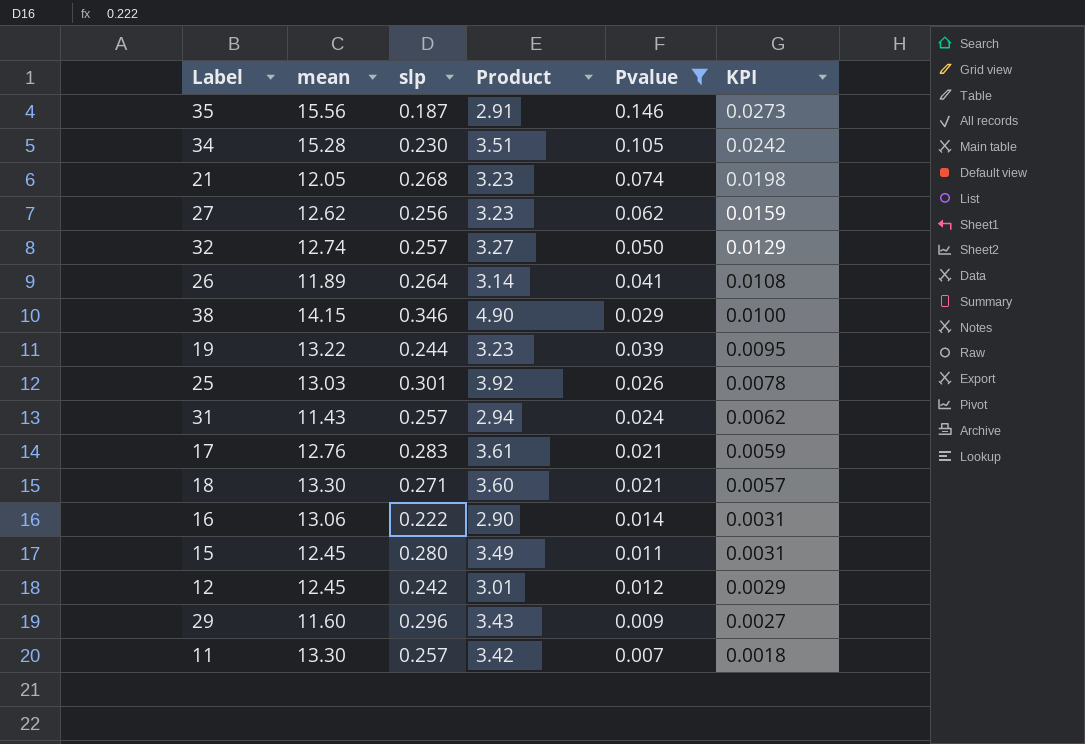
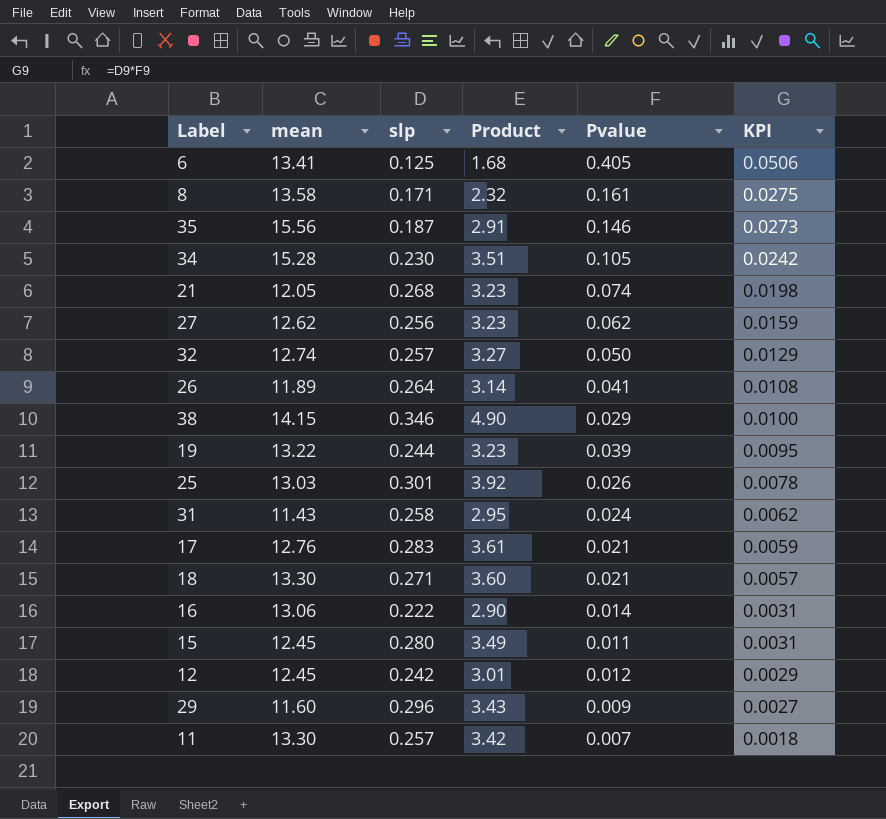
filter: Pvalue <= 0.146 -> none
31 | slp: 0.257 -> 0.258
31 | Product: 2.94 -> 2.95

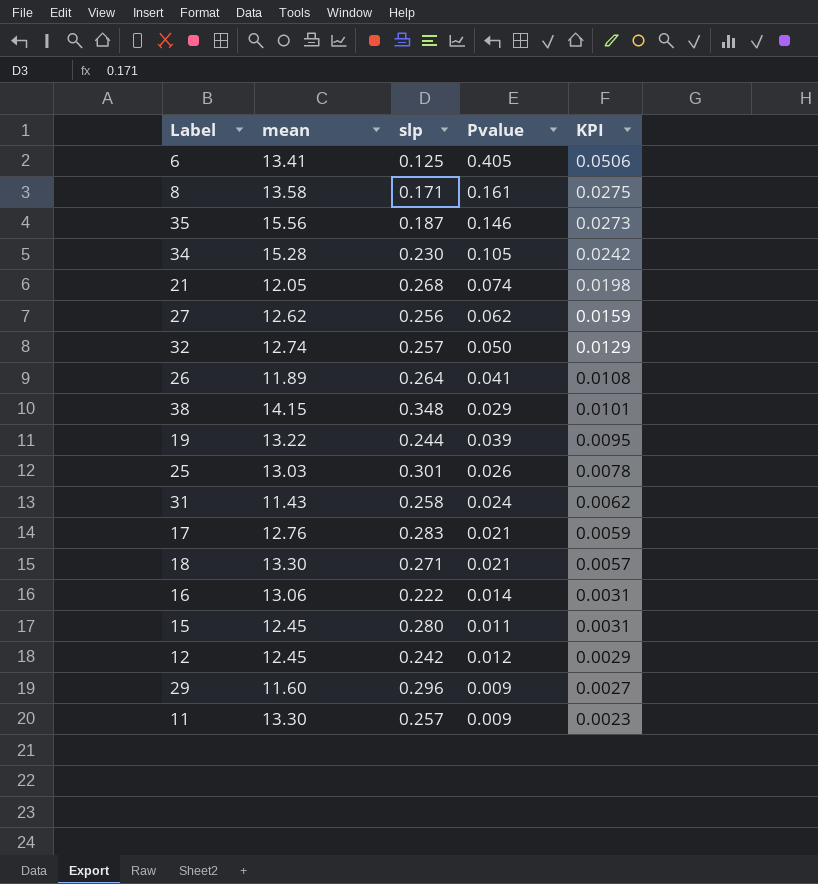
column Product | formula: [mean] * [slp] -> none
38 | slp: 0.346 -> 0.348
38 | KPI: 0.0100 -> 0.0101
11 | Pvalue: 0.007 -> 0.009
11 | KPI: 0.0018 -> 0.0023

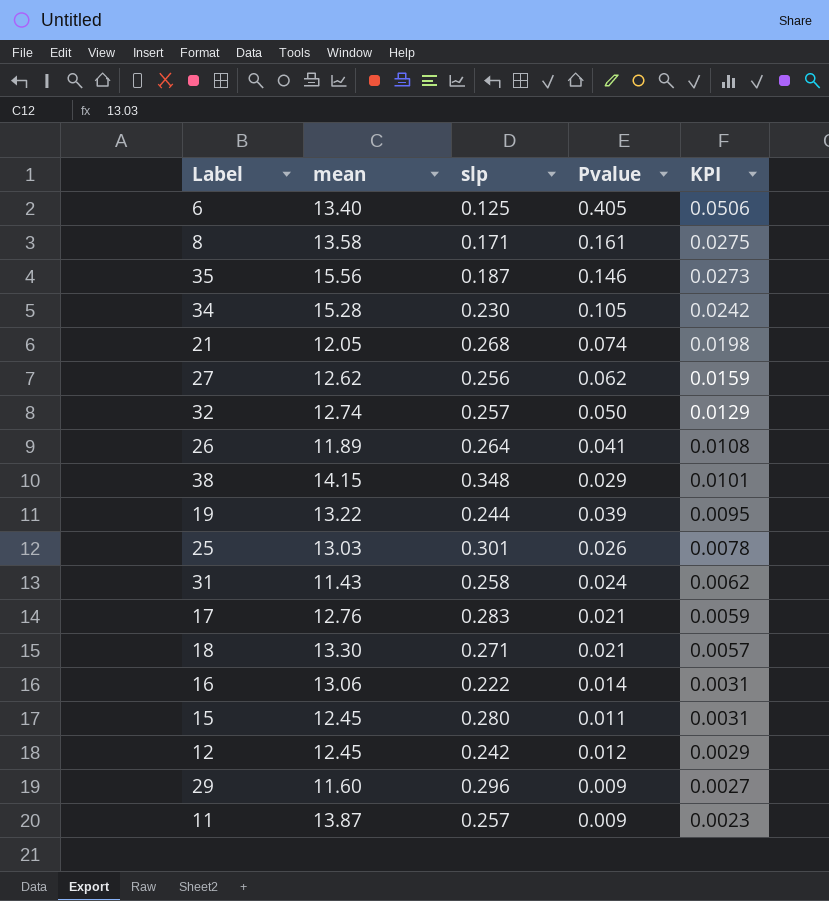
6 | mean: 13.41 -> 13.40
11 | mean: 13.30 -> 13.87

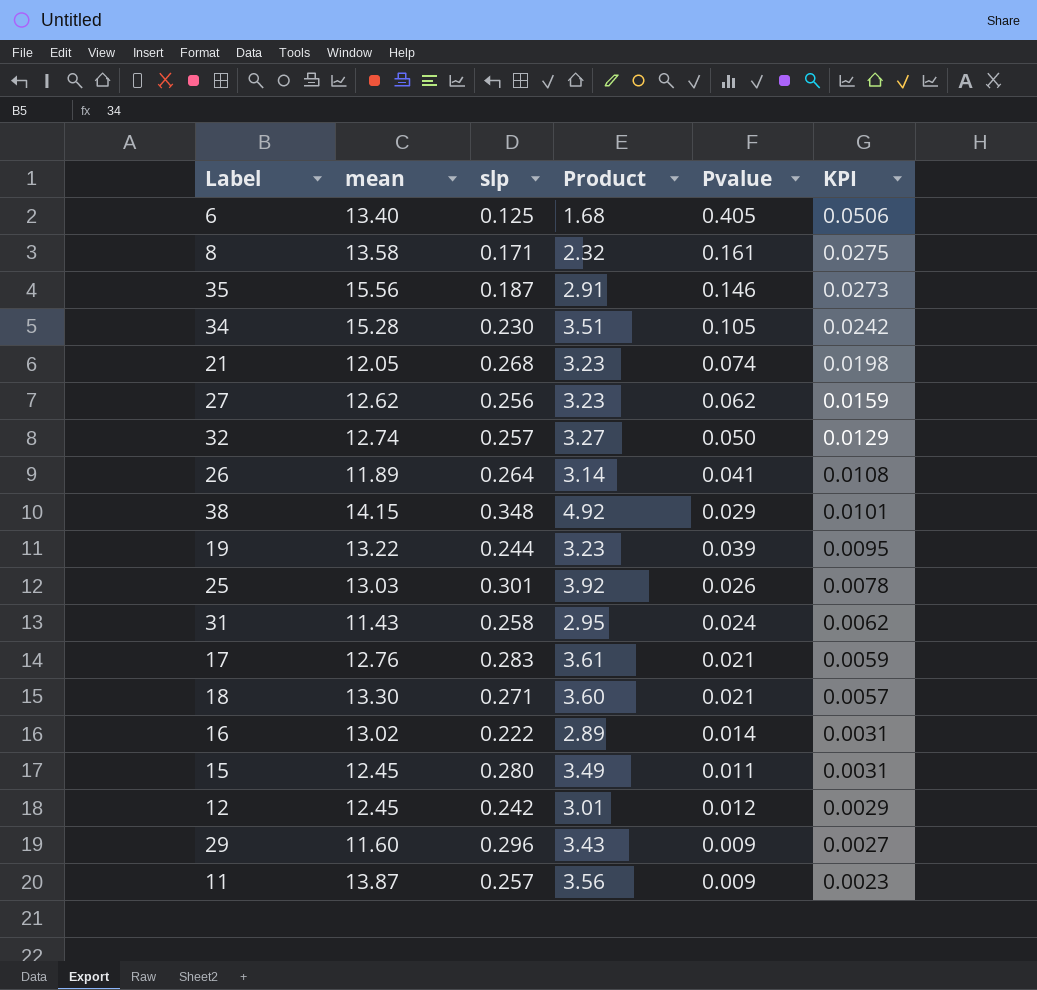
column Product | formula: none -> [mean] * [slp]
16 | mean: 13.06 -> 13.02

